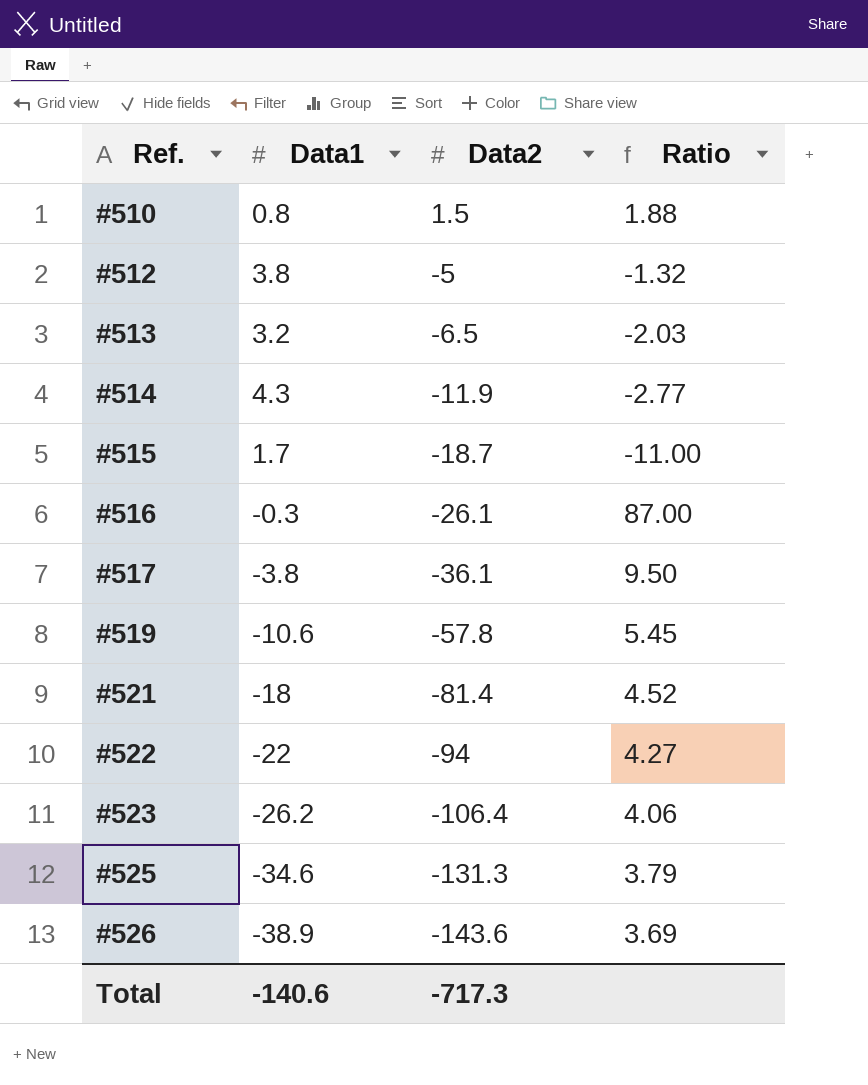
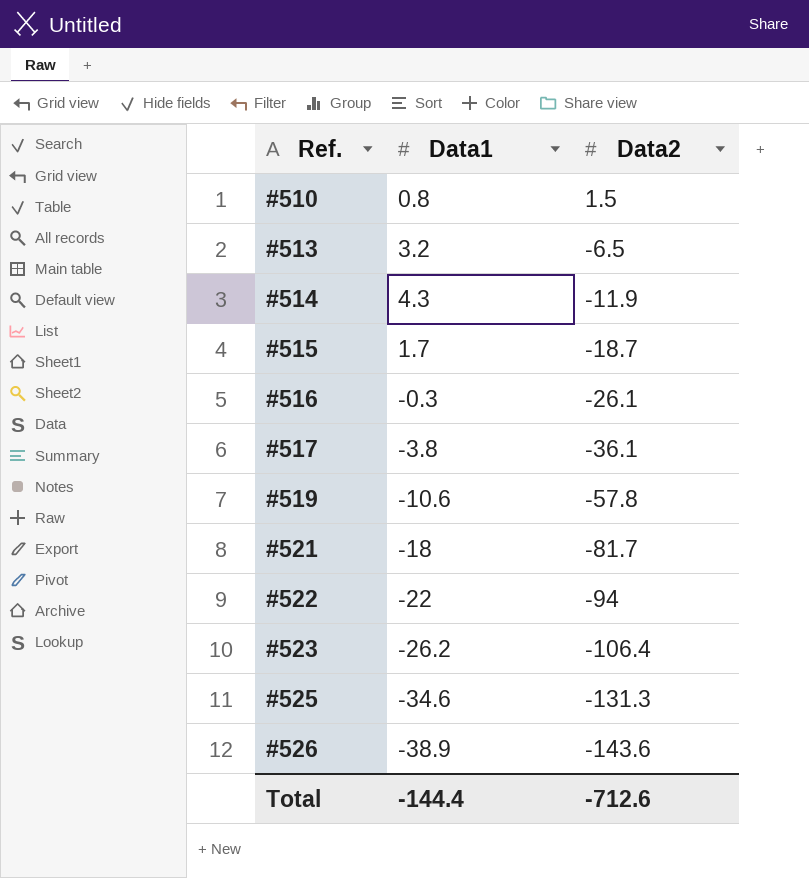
column Ratio | formula: [Data2] / [Data1] -> none
row #512: 3.8 | -5 | -1.32 -> none
#521 | Data2: -81.4 -> -81.7
Total | Data1: -140.6 -> -144.4
Total | Data2: -717.3 -> -712.6

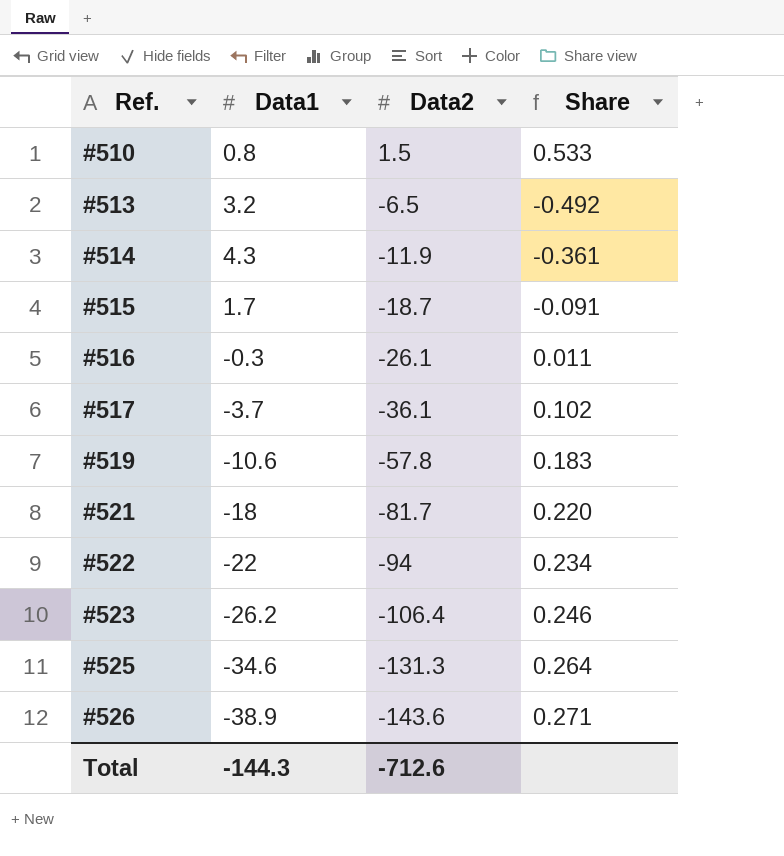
column Share | formula: none -> [Data1] / [Data2]
#517 | Data1: -3.8 -> -3.7
Total | Data1: -144.4 -> -144.3

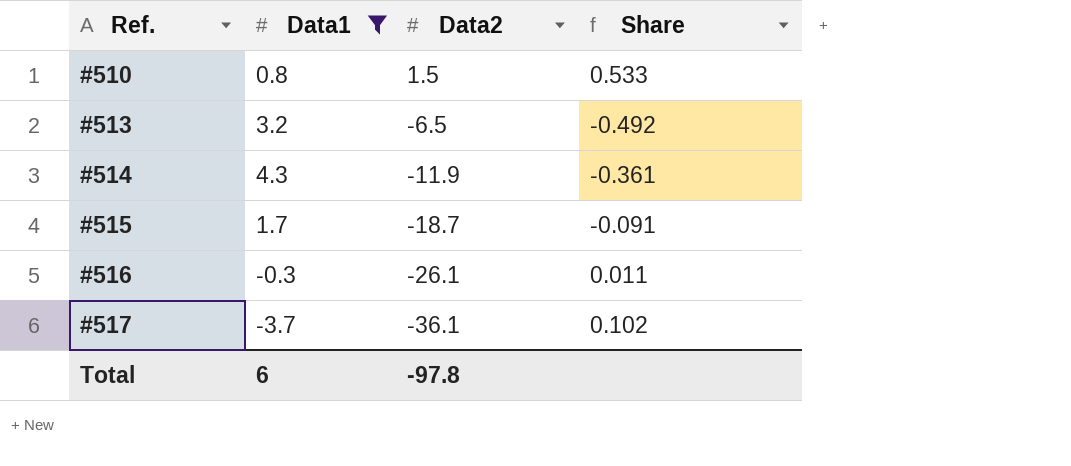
filter: none -> Data1 >= -3.7
Total | Data1: -144.3 -> 6
Total | Data2: -712.6 -> -97.8

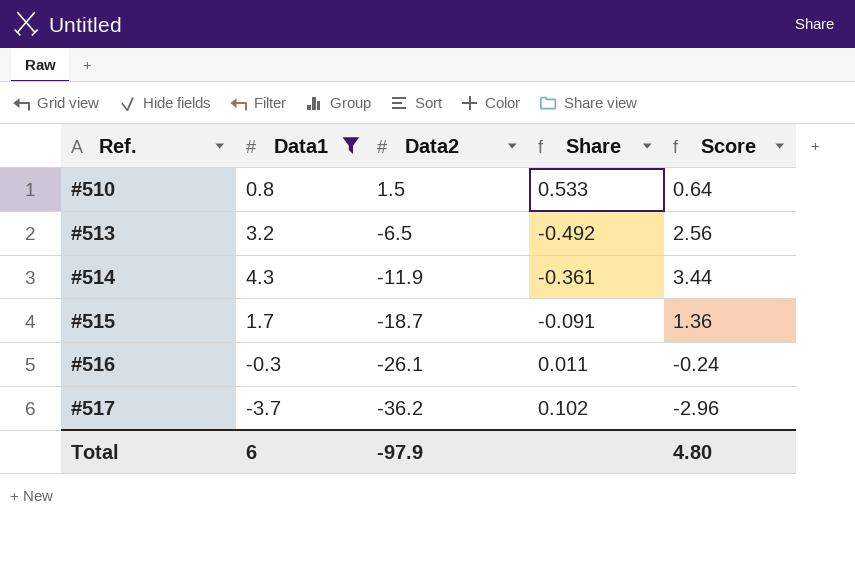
column Score | formula: none -> [Data1] * 0.8
#517 | Data2: -36.1 -> -36.2
Total | Data2: -97.8 -> -97.9

